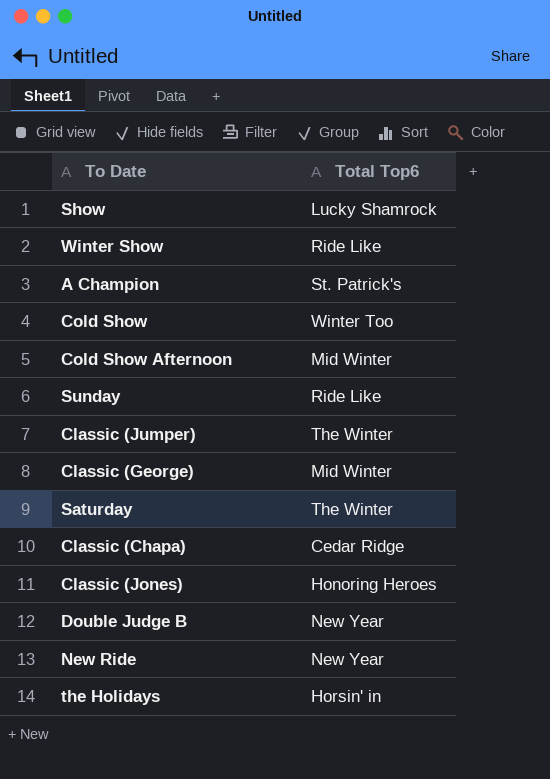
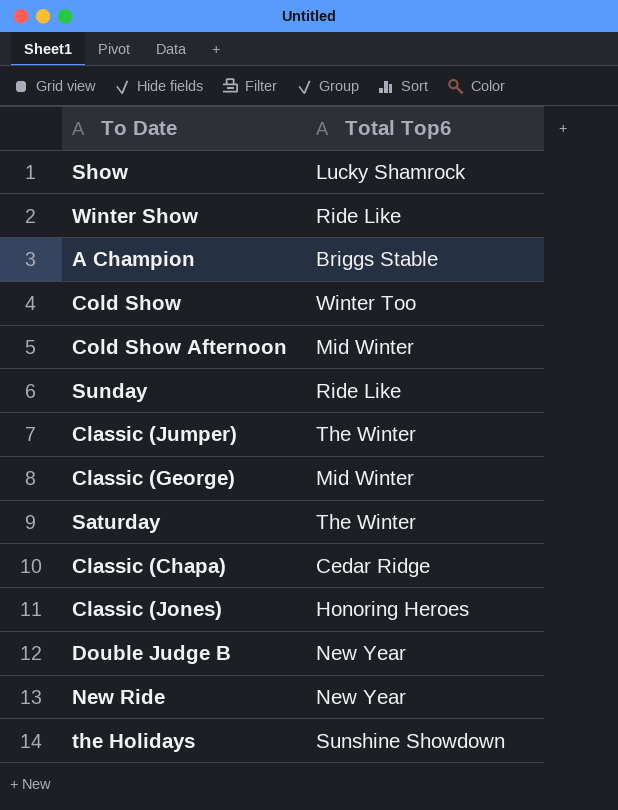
A Champion | Total Top6: St. Patrick's -> Briggs Stable
the Holidays | Total Top6: Horsin' in -> Sunshine Showdown

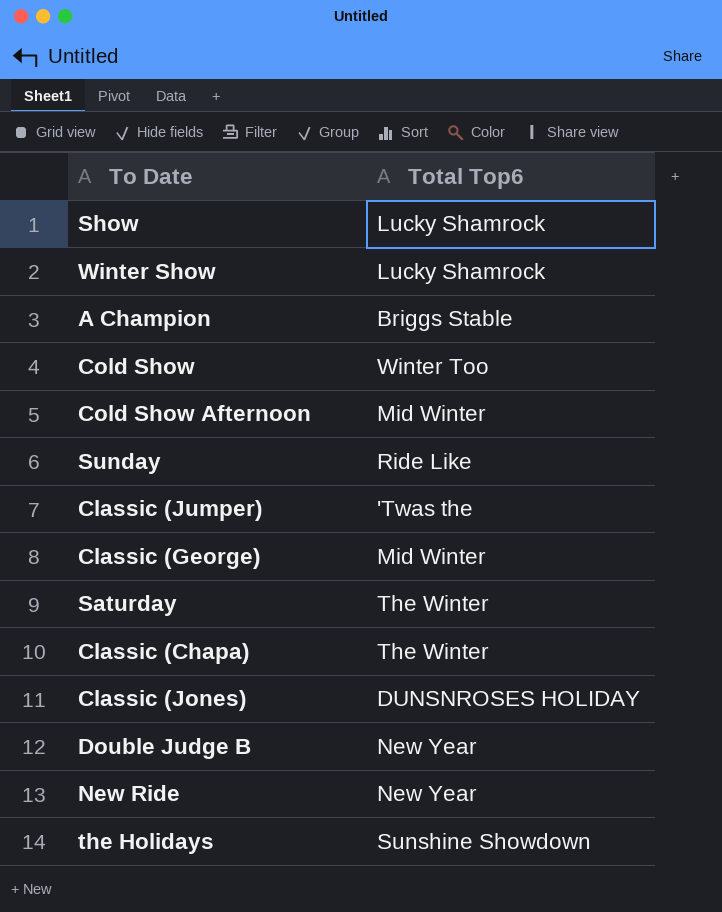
Winter Show | Total Top6: Ride Like -> Lucky Shamrock
Classic (Jumper) | Total Top6: The Winter -> 'Twas the
Classic (Chapa) | Total Top6: Cedar Ridge -> The Winter
Classic (Jones) | Total Top6: Honoring Heroes -> DUNSNROSES HOLIDAY

